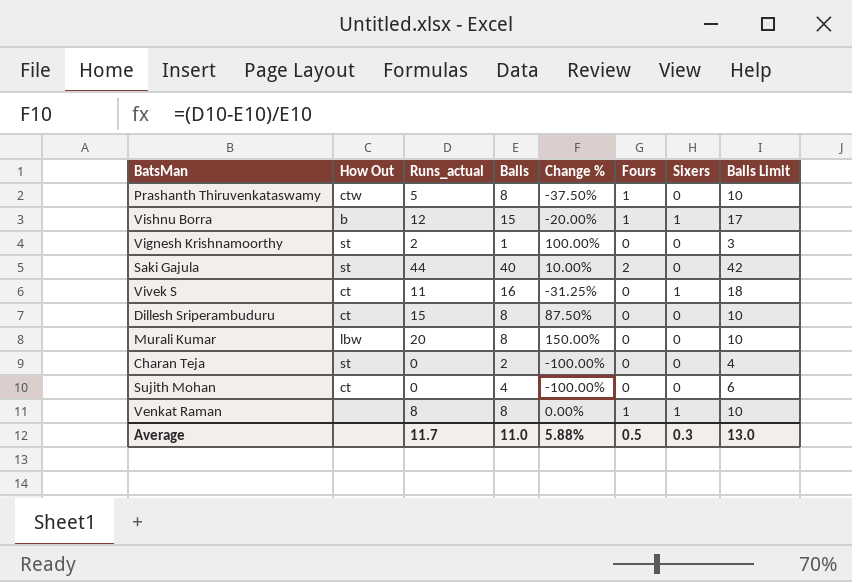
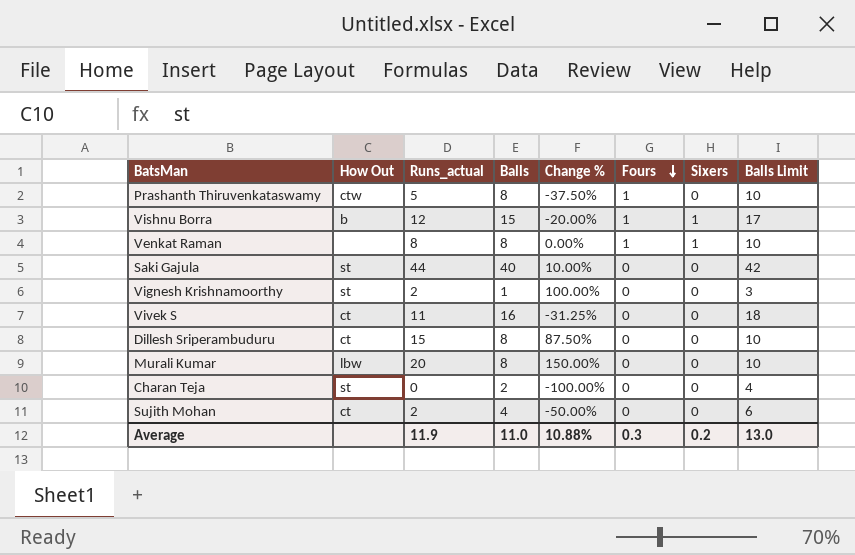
row order: none -> Fours descending
Saki Gajula | Fours: 2 -> 0
Vivek S | Sixers: 1 -> 0
Sujith Mohan | Runs_actual: 0 -> 2
Sujith Mohan | Change %: -100.00% -> -50.00%
Average | Runs_actual: 11.7 -> 11.9
Average | Change %: 5.88% -> 10.88%
Average | Fours: 0.5 -> 0.3
Average | Sixers: 0.3 -> 0.2

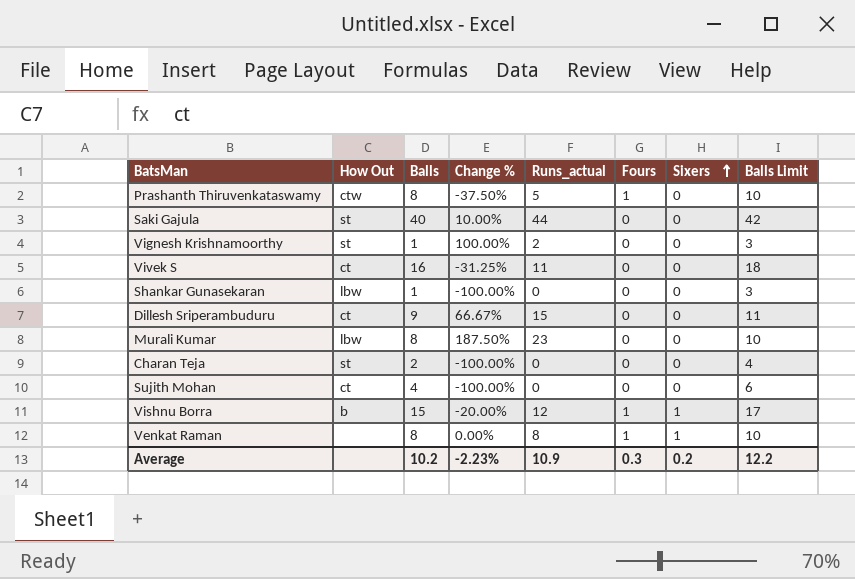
row order: Fours descending -> Sixers ascending
column Runs_actual | position: 3 -> 5
row Shankar Gunasekaran: none -> lbw | 1 | -100.00% | 0 | 0 | 0 | 3
Dillesh Sriperambuduru | Balls: 8 -> 9
Dillesh Sriperambuduru | Change %: 87.50% -> 66.67%
Dillesh Sriperambuduru | Balls Limit: 10 -> 11
Murali Kumar | Change %: 150.00% -> 187.50%
Murali Kumar | Runs_actual: 20 -> 23
Sujith Mohan | Change %: -50.00% -> -100.00%
Sujith Mohan | Runs_actual: 2 -> 0
Average | Balls: 11.0 -> 10.2
Average | Change %: 10.88% -> -2.23%
Average | Runs_actual: 11.9 -> 10.9
Average | Balls Limit: 13.0 -> 12.2

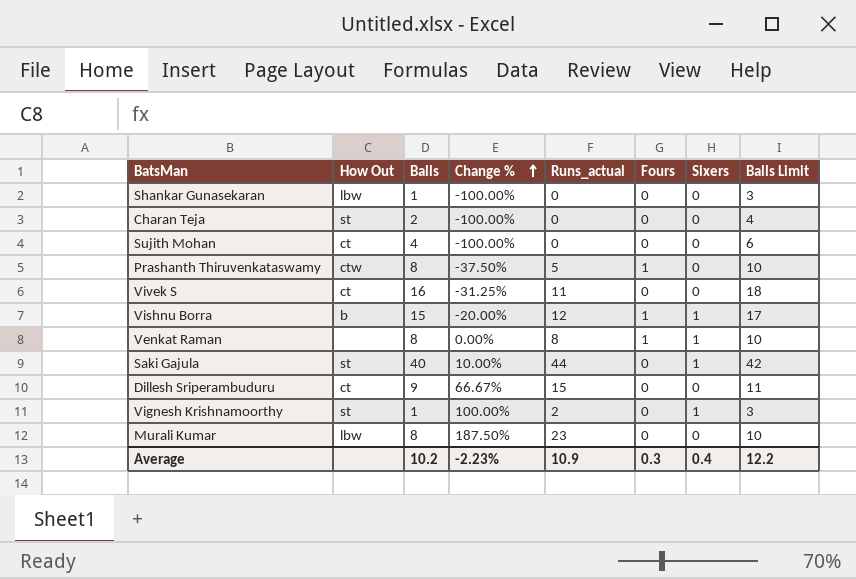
row order: Sixers ascending -> Change % ascending
Saki Gajula | Sixers: 0 -> 1
Vignesh Krishnamoorthy | Sixers: 0 -> 1
Average | Sixers: 0.2 -> 0.4

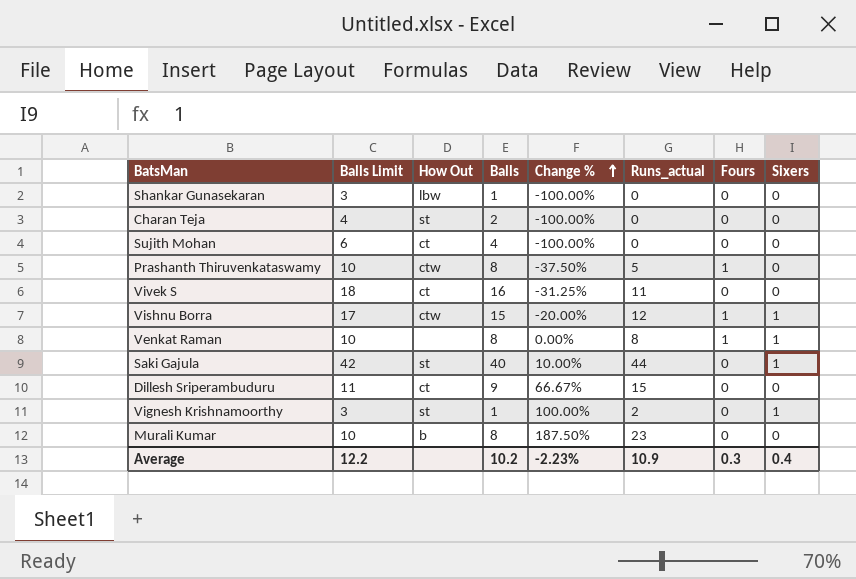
column Balls Limit | position: 8 -> 2
Vishnu Borra | How Out: b -> ctw
Murali Kumar | How Out: lbw -> b

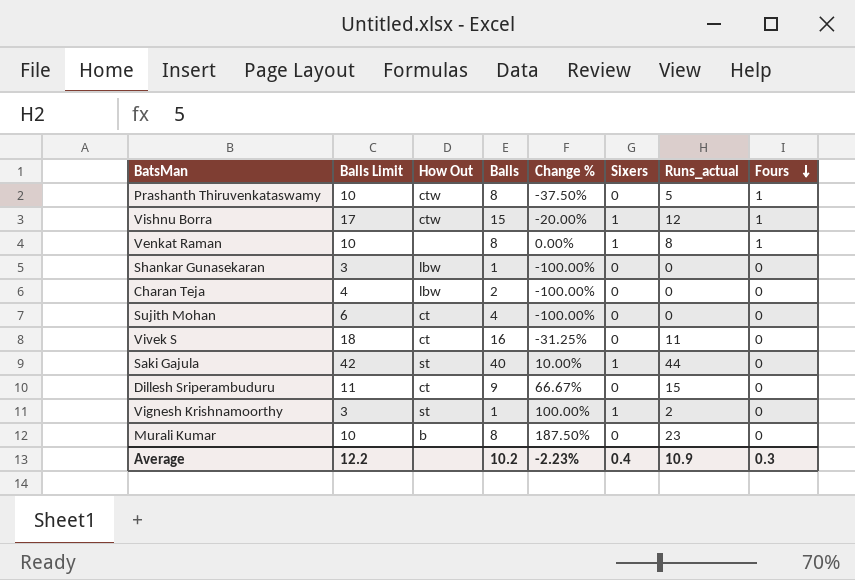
row order: Change % ascending -> Fours descending
column Sixers | position: 8 -> 6
Charan Teja | How Out: st -> lbw

